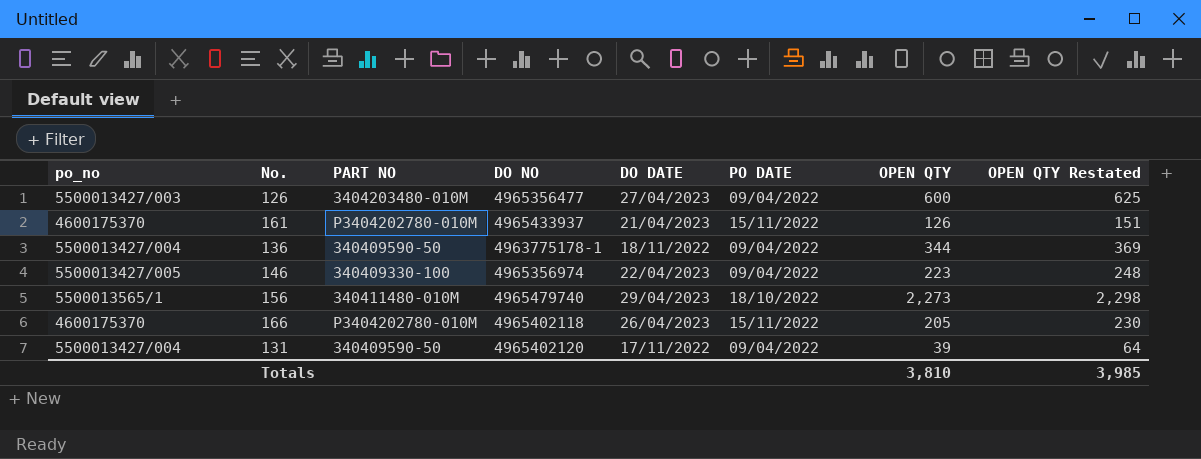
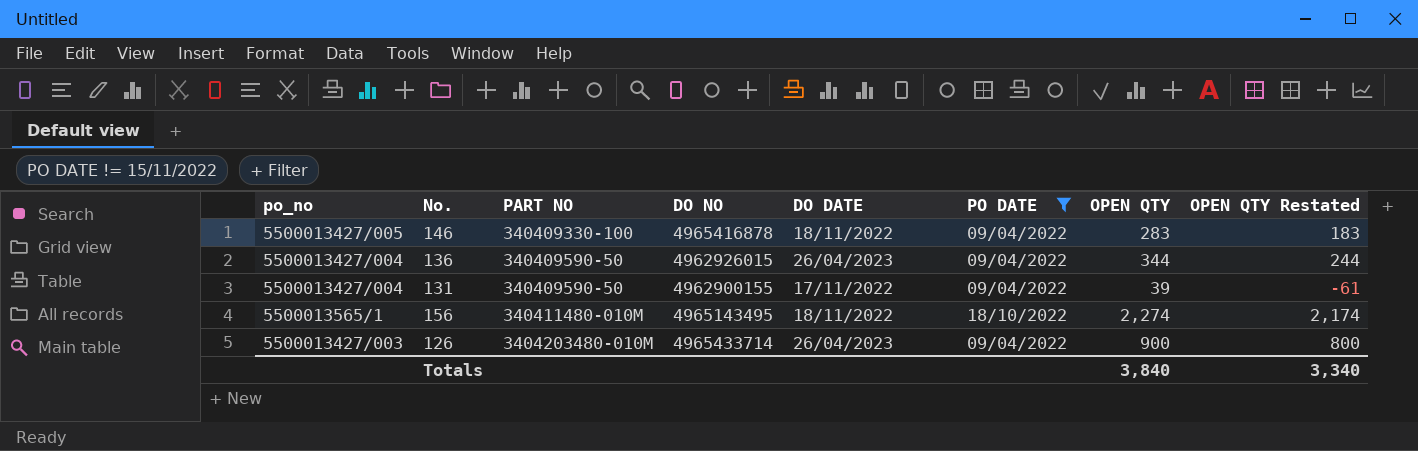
filter: none -> PO DATE != 15/11/2022
row order: none -> PART NO ascending
column OPEN QTY Restated | formula: [OPEN QTY] + 25 -> [OPEN QTY] - 100
146 | DO NO: 4965356974 -> 4965416878
146 | DO DATE: 22/04/2023 -> 18/11/2022
146 | OPEN QTY: 223 -> 283
136 | DO NO: 4963775178-1 -> 4962926015
136 | DO DATE: 18/11/2022 -> 26/04/2023
131 | DO NO: 4965402120 -> 4962900155
156 | DO NO: 4965479740 -> 4965143495
156 | DO DATE: 29/04/2023 -> 18/11/2022
156 | OPEN QTY: 2,273 -> 2,274
126 | DO NO: 4965356477 -> 4965433714
126 | DO DATE: 27/04/2023 -> 26/04/2023
126 | OPEN QTY: 600 -> 900
Totals | OPEN QTY: 3,810 -> 3,840
Totals | OPEN QTY Restated: 3,985 -> 3,340

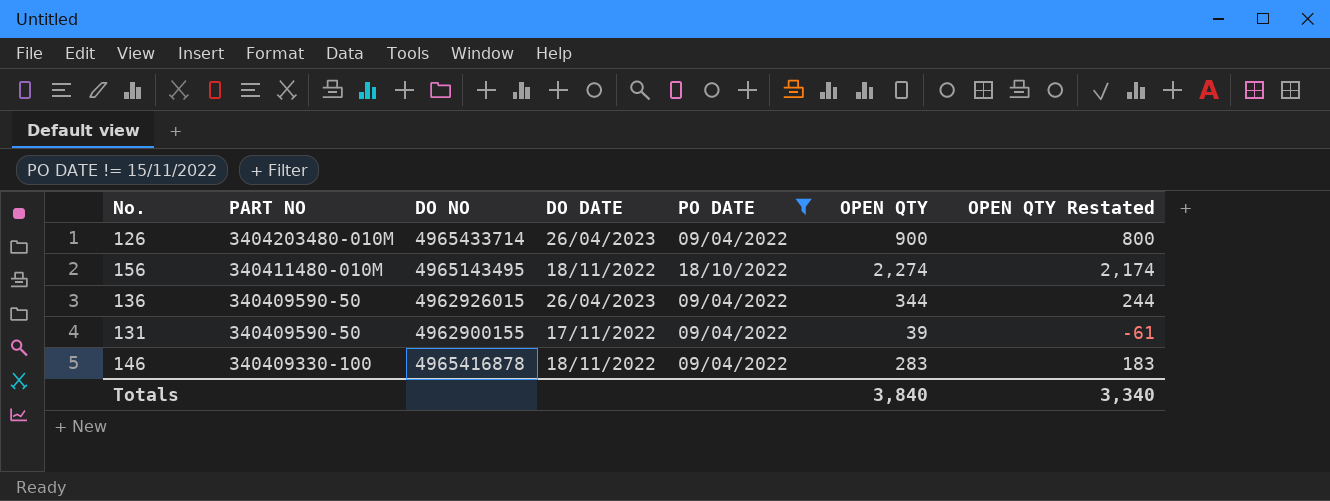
row order: PART NO ascending -> PART NO descending
column po_no | position: 1 -> none

